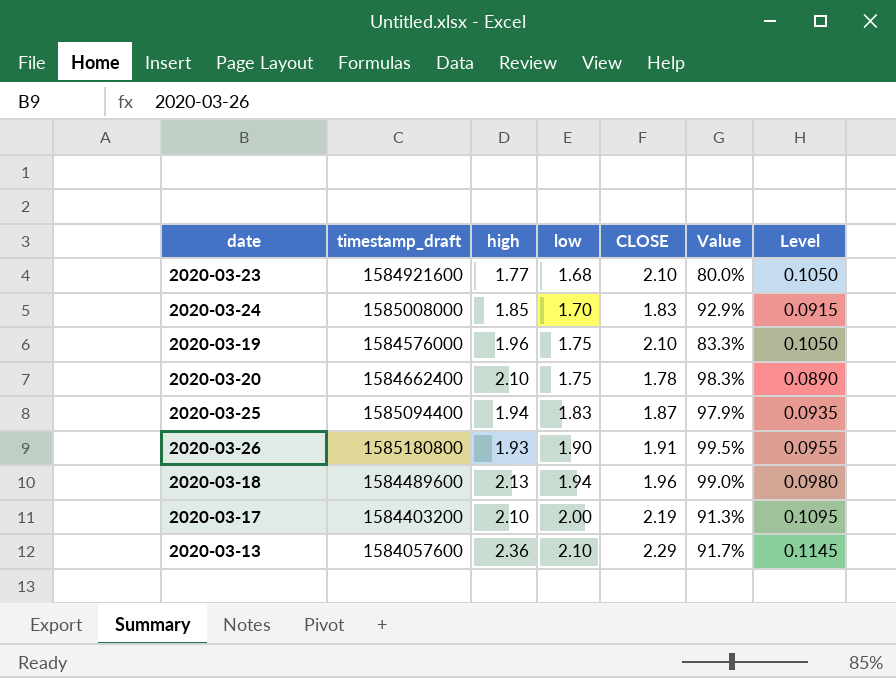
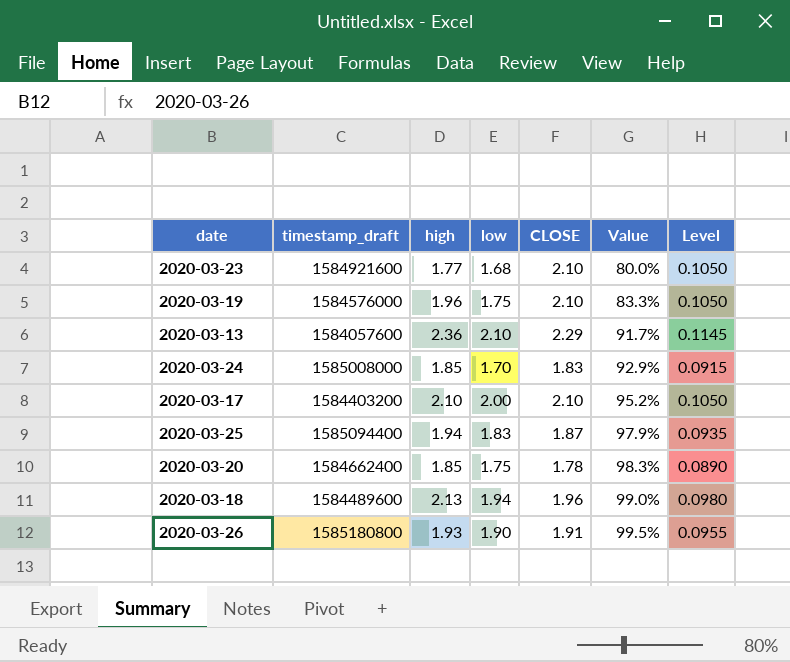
row order: low ascending -> Value ascending
2020-03-17 | CLOSE: 2.19 -> 2.10
2020-03-17 | Value: 91.3% -> 95.2%
2020-03-17 | Level: 0.1095 -> 0.1050
2020-03-20 | high: 2.10 -> 1.85

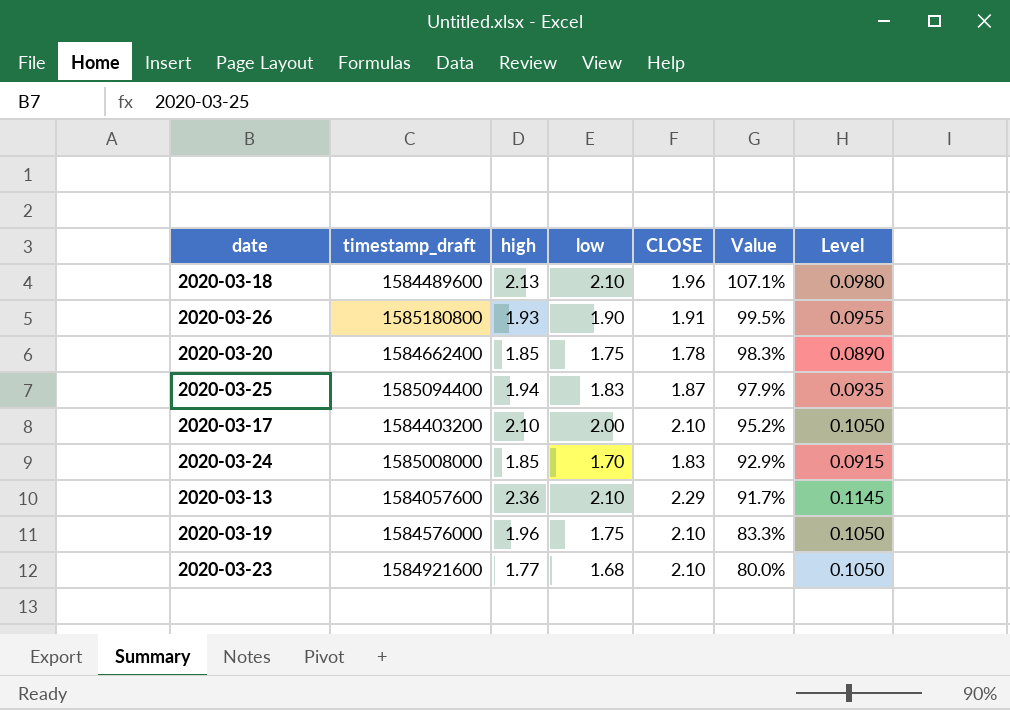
row order: Value ascending -> Value descending
2020-03-18 | low: 1.94 -> 2.10
2020-03-18 | Value: 99.0% -> 107.1%

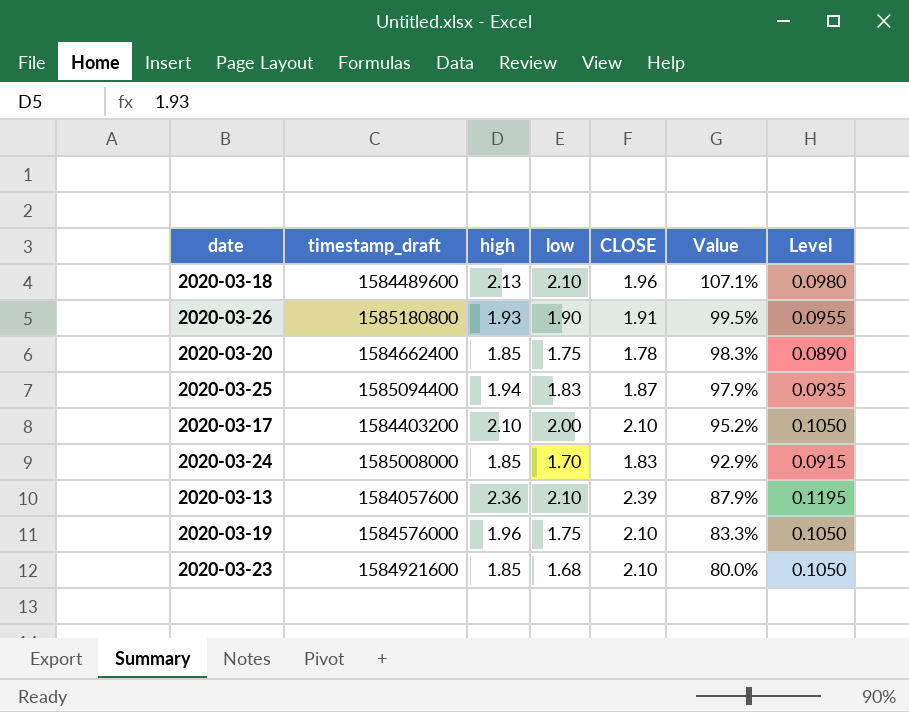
2020-03-13 | CLOSE: 2.29 -> 2.39
2020-03-13 | Value: 91.7% -> 87.9%
2020-03-13 | Level: 0.1145 -> 0.1195
2020-03-23 | high: 1.77 -> 1.85

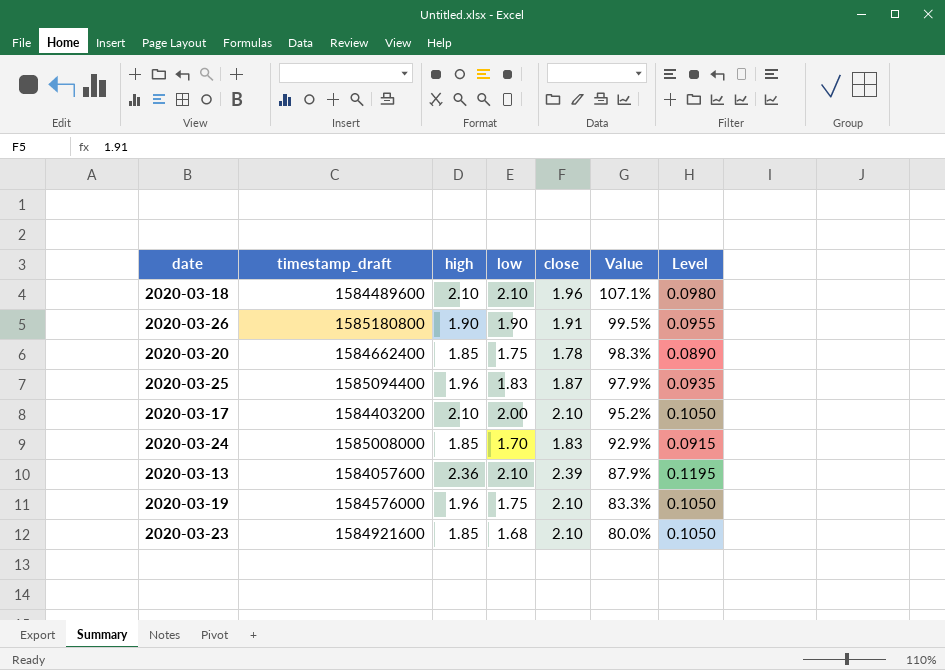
column name: CLOSE -> close
2020-03-18 | high: 2.13 -> 2.10
2020-03-26 | high: 1.93 -> 1.90
2020-03-25 | high: 1.94 -> 1.96

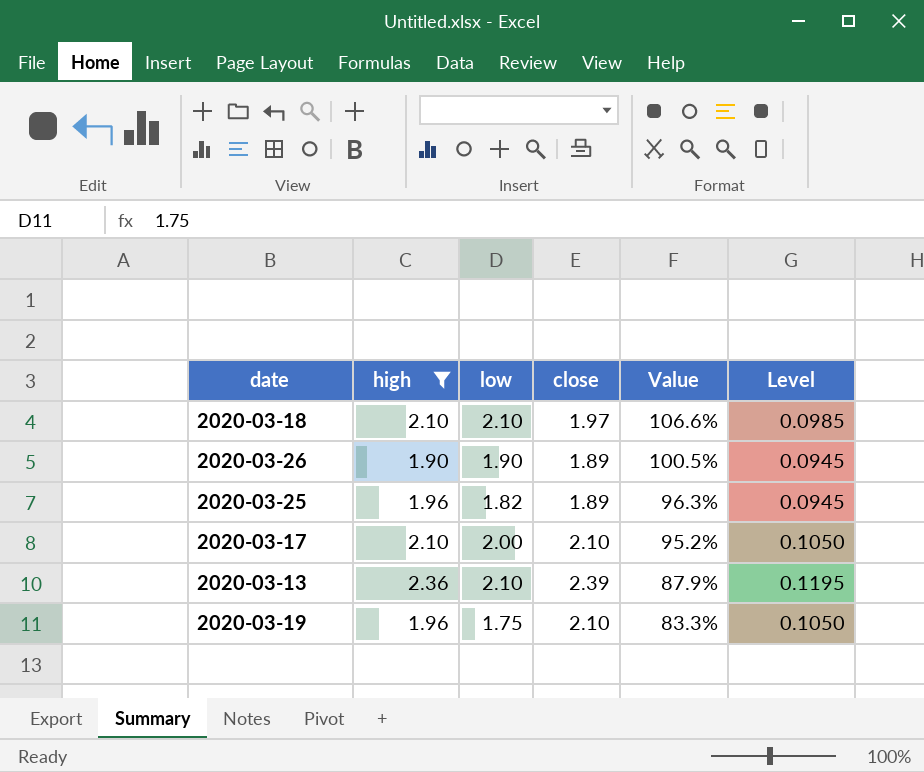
filter: none -> high != 1.85
column timestamp_draft | position: 2 -> none
2020-03-18 | close: 1.96 -> 1.97
2020-03-18 | Value: 107.1% -> 106.6%
2020-03-18 | Level: 0.0980 -> 0.0985
2020-03-26 | close: 1.91 -> 1.89
2020-03-26 | Value: 99.5% -> 100.5%
2020-03-26 | Level: 0.0955 -> 0.0945
2020-03-25 | low: 1.83 -> 1.82
2020-03-25 | close: 1.87 -> 1.89
2020-03-25 | Value: 97.9% -> 96.3%
2020-03-25 | Level: 0.0935 -> 0.0945

